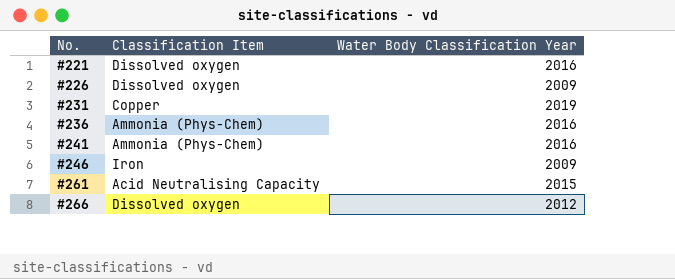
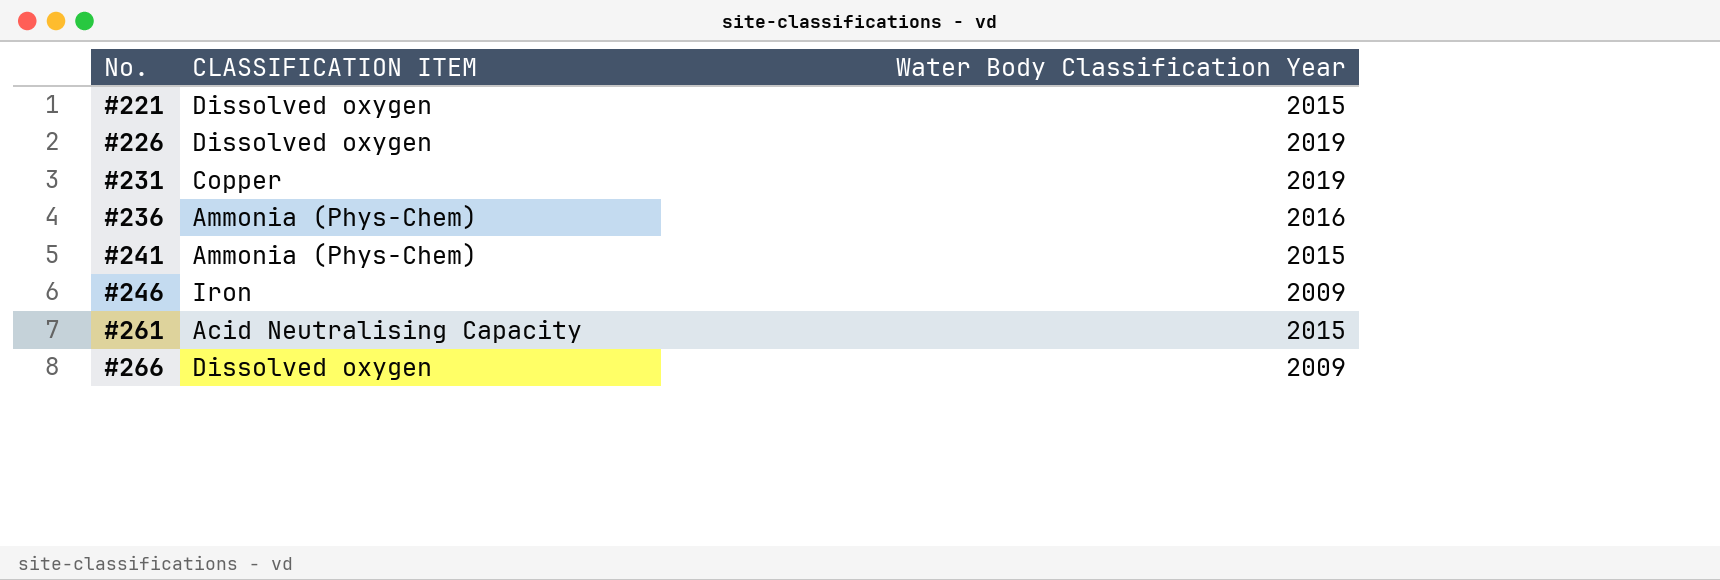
column name: Classification Item -> CLASSIFICATION ITEM
#221 | Water Body Classification Year: 2016 -> 2015
#226 | Water Body Classification Year: 2009 -> 2019
#241 | Water Body Classification Year: 2016 -> 2015
#266 | Water Body Classification Year: 2012 -> 2009

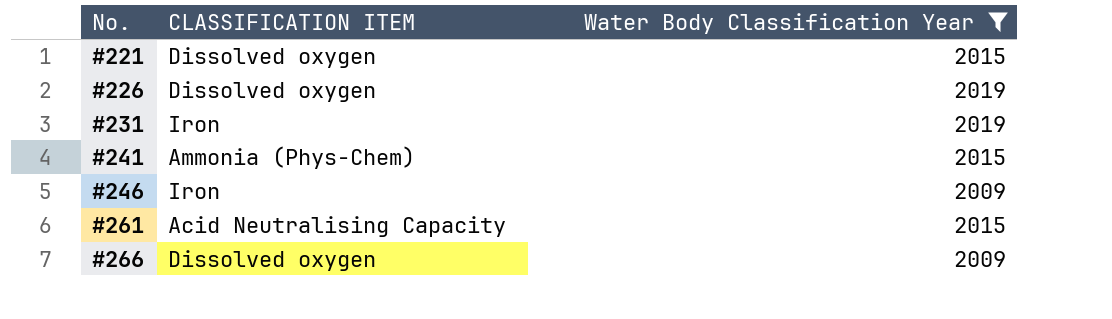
filter: none -> Water Body Classification Year != 2016
#231 | CLASSIFICATION ITEM: Copper -> Iron

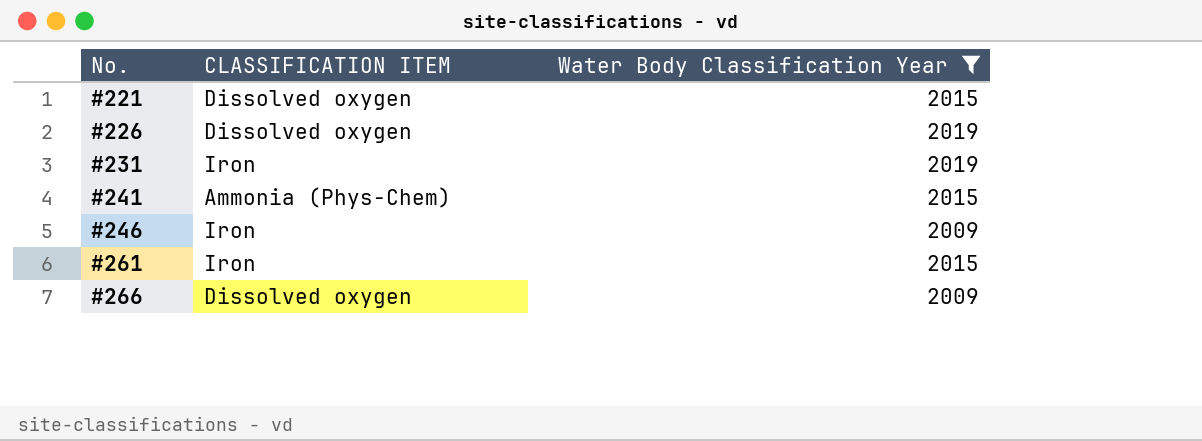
#261 | CLASSIFICATION ITEM: Acid Neutralising Capacity -> Iron

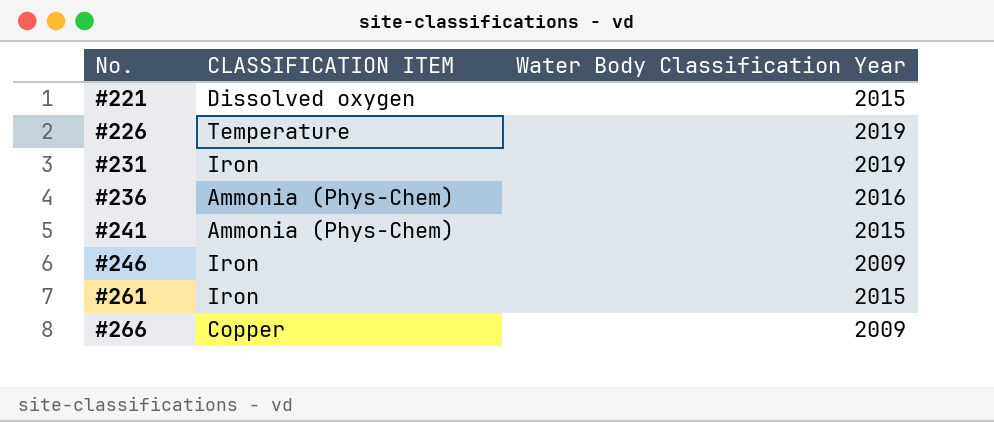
filter: Water Body Classification Year != 2016 -> none
#226 | CLASSIFICATION ITEM: Dissolved oxygen -> Temperature
#266 | CLASSIFICATION ITEM: Dissolved oxygen -> Copper

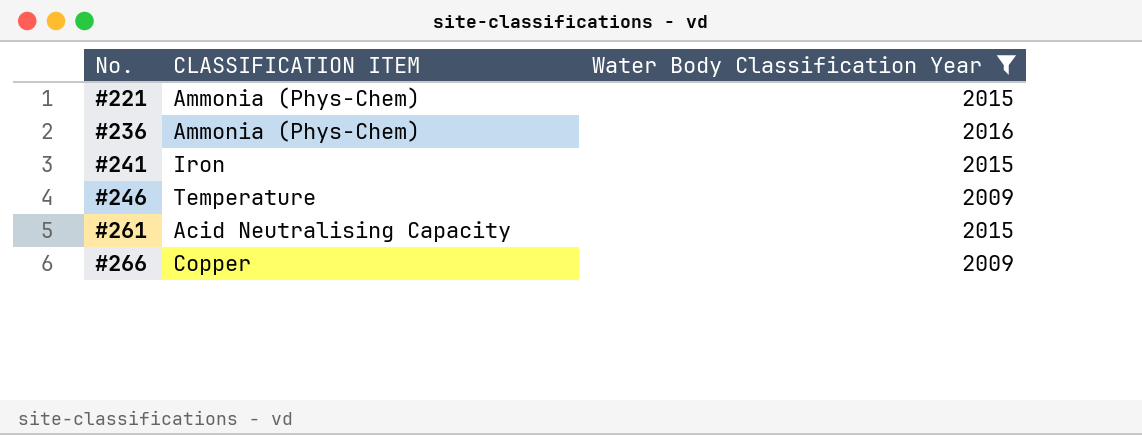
filter: none -> Water Body Classification Year != 2019
#221 | CLASSIFICATION ITEM: Dissolved oxygen -> Ammonia (Phys-Chem)
#241 | CLASSIFICATION ITEM: Ammonia (Phys-Chem) -> Iron
#246 | CLASSIFICATION ITEM: Iron -> Temperature
#261 | CLASSIFICATION ITEM: Iron -> Acid Neutralising Capacity

